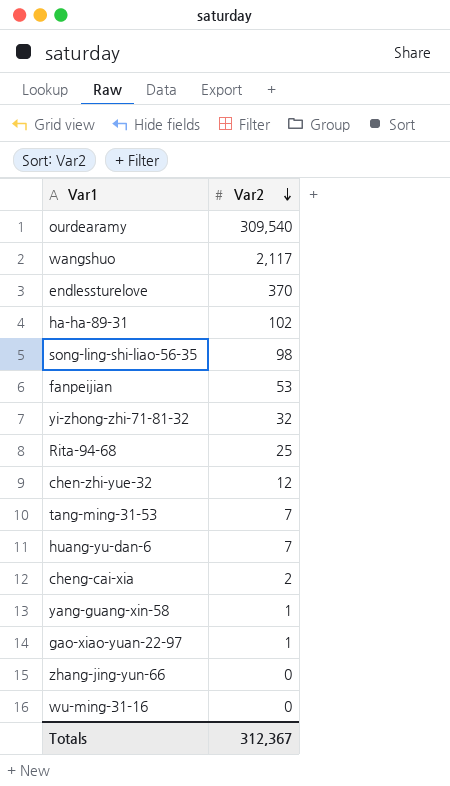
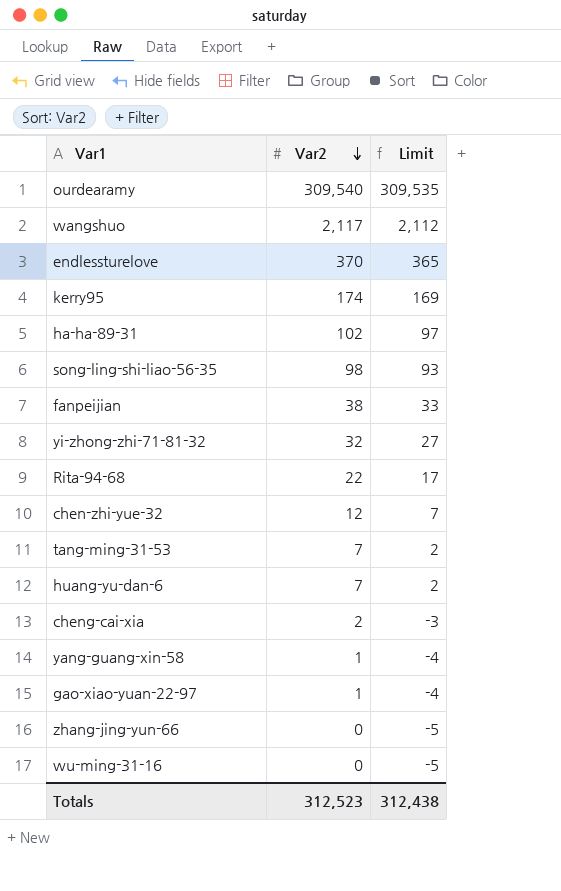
column Limit | formula: none -> [Var2] - 5
row kerry95: none -> 174 | 169
fanpeijian | Var2: 53 -> 38
Rita-94-68 | Var2: 25 -> 22
Totals | Var2: 312,367 -> 312,523

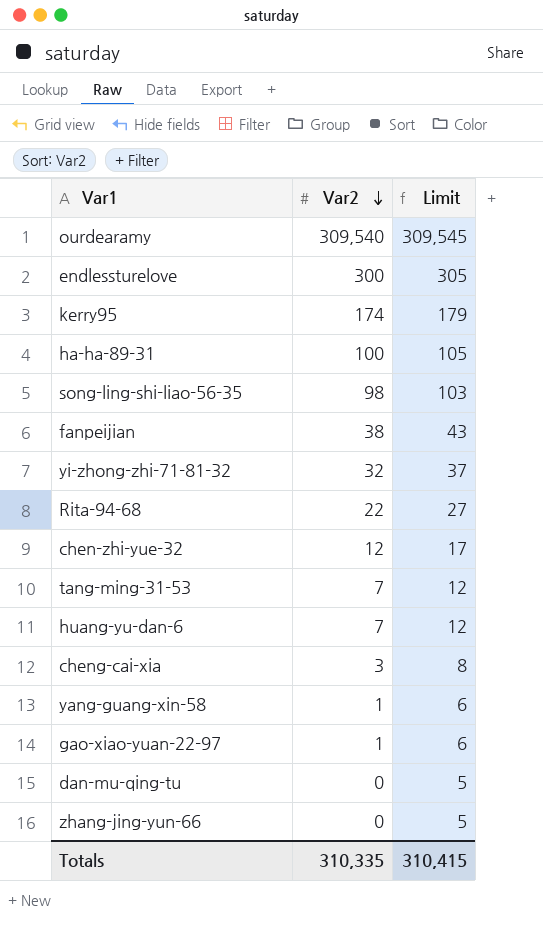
column Limit | formula: [Var2] - 5 -> [Var2] + 5
row wangshuo: 2,117 | 2,112 -> none
row wu-ming-31-16: 0 | -5 -> none
endlessturelove | Var2: 370 -> 300
ha-ha-89-31 | Var2: 102 -> 100
cheng-cai-xia | Var2: 2 -> 3
row dan-mu-qing-tu: none -> 0 | 5
Totals | Var2: 312,523 -> 310,335
Totals | Limit: 312,438 -> 310,415

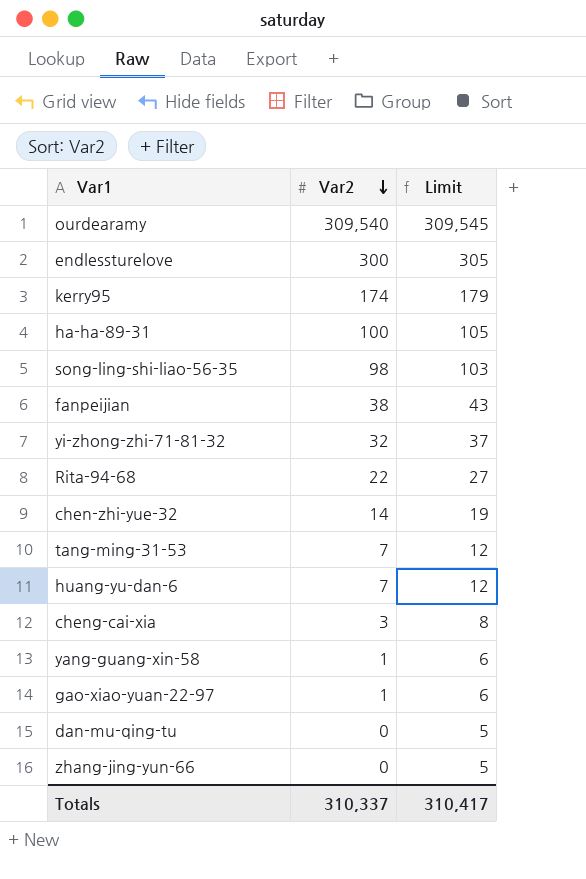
chen-zhi-yue-32 | Var2: 12 -> 14
chen-zhi-yue-32 | Limit: 17 -> 19
Totals | Var2: 310,335 -> 310,337
Totals | Limit: 310,415 -> 310,417

